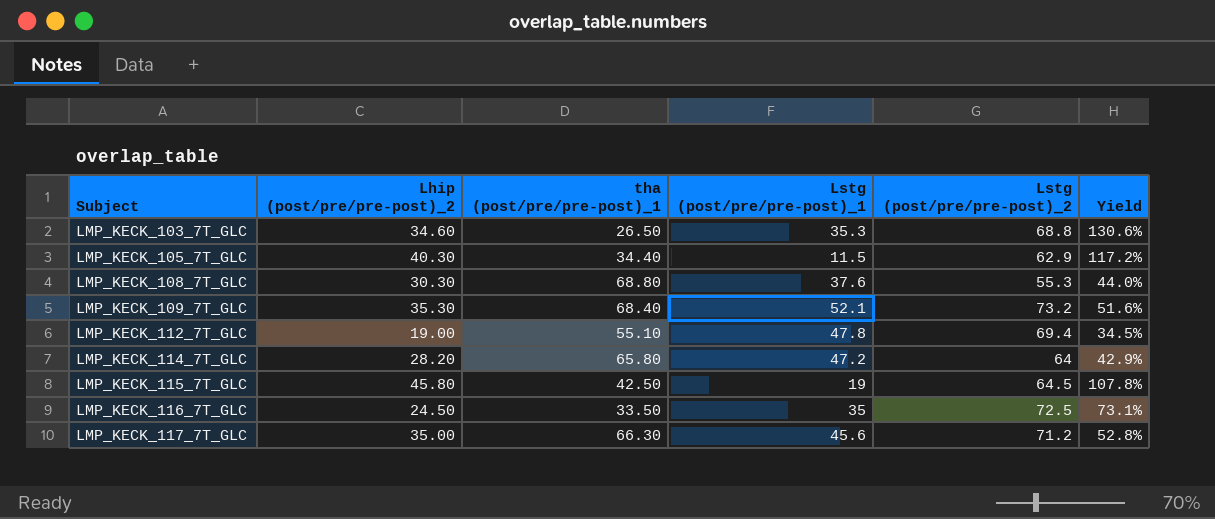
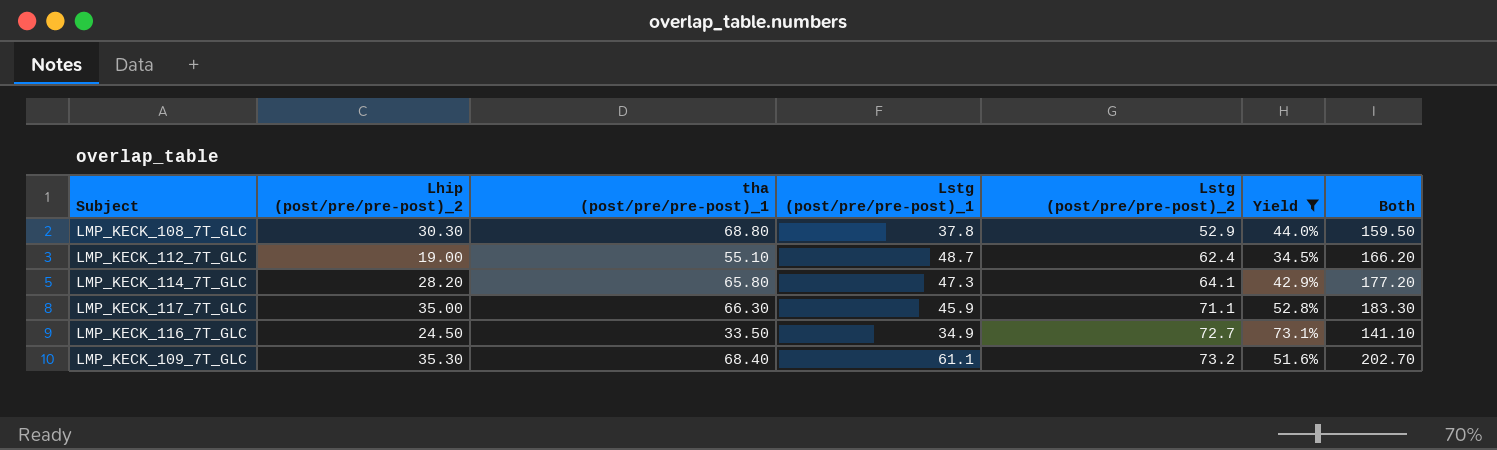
filter: none -> Yield <= 73.1%
row order: Subject ascending -> Lstg (post/pre/pre-post)_2 ascending
column Both | formula: none -> [tha (post/pre/pre-post)_1] + [Lstg (post/pre/pre-post)_1] + [Lstg (post/pre/pre-post)_2]
LMP_KECK_108_7T_GLC | Lstg (post/pre/pre-post)_1: 37.6 -> 37.8
LMP_KECK_108_7T_GLC | Lstg (post/pre/pre-post)_2: 55.3 -> 52.9
LMP_KECK_112_7T_GLC | Lstg (post/pre/pre-post)_1: 47.8 -> 48.7
LMP_KECK_112_7T_GLC | Lstg (post/pre/pre-post)_2: 69.4 -> 62.4
LMP_KECK_114_7T_GLC | Lstg (post/pre/pre-post)_1: 47.2 -> 47.3
LMP_KECK_114_7T_GLC | Lstg (post/pre/pre-post)_2: 64 -> 64.1
LMP_KECK_117_7T_GLC | Lstg (post/pre/pre-post)_1: 45.6 -> 45.9
LMP_KECK_117_7T_GLC | Lstg (post/pre/pre-post)_2: 71.2 -> 71.1
LMP_KECK_116_7T_GLC | Lstg (post/pre/pre-post)_1: 35 -> 34.9
LMP_KECK_116_7T_GLC | Lstg (post/pre/pre-post)_2: 72.5 -> 72.7
LMP_KECK_109_7T_GLC | Lstg (post/pre/pre-post)_1: 52.1 -> 61.1

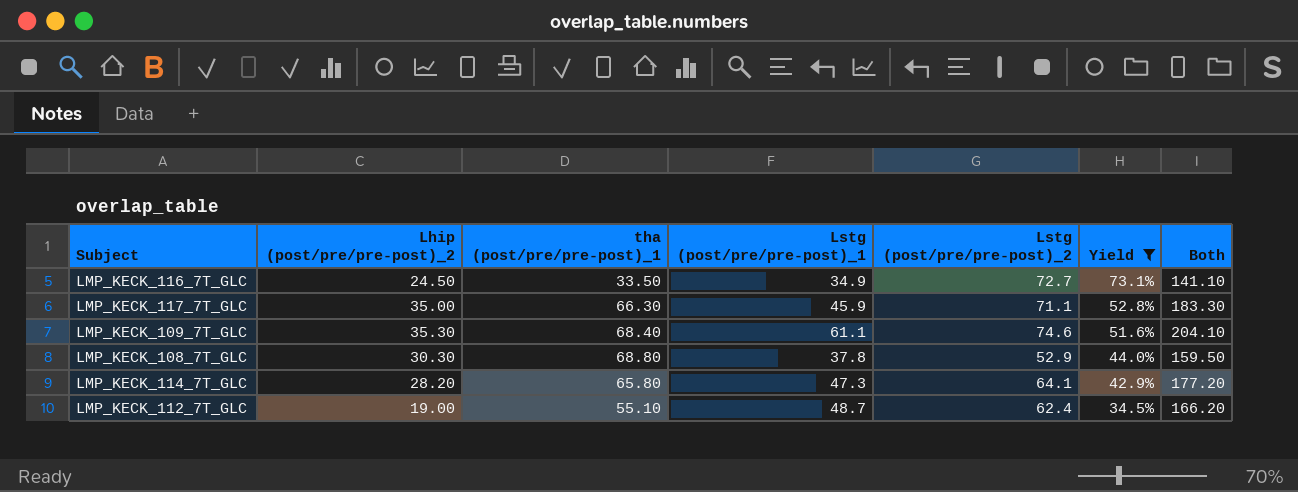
row order: Lstg (post/pre/pre-post)_2 ascending -> Yield descending
LMP_KECK_109_7T_GLC | Lstg (post/pre/pre-post)_2: 73.2 -> 74.6
LMP_KECK_109_7T_GLC | Both: 202.70 -> 204.10

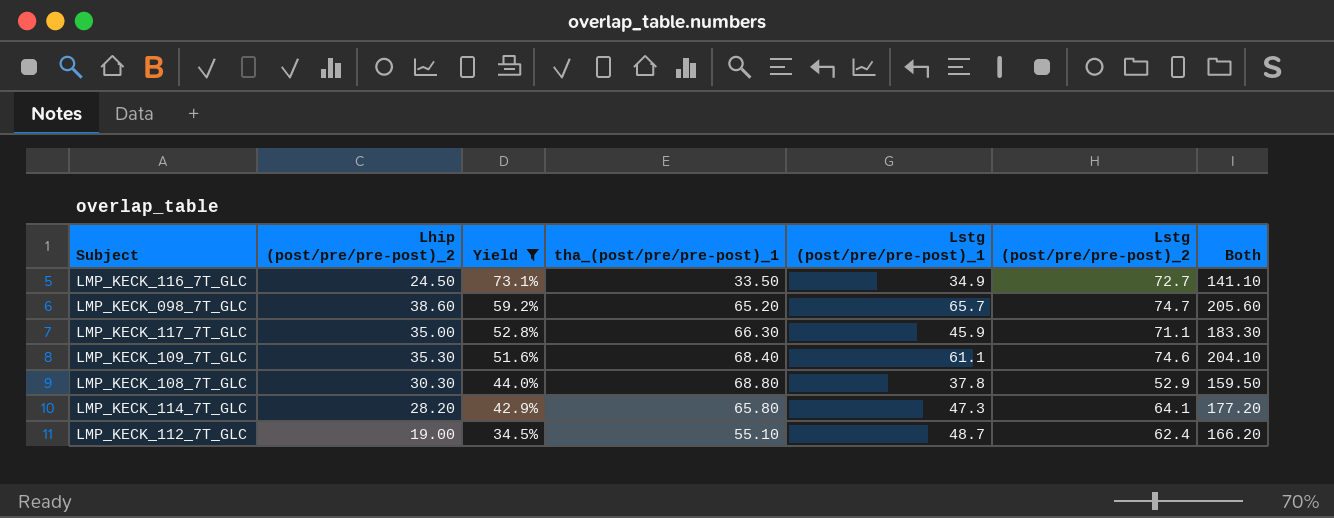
column Yield | position: 6 -> 3
column name: tha (post/pre/pre-post)_1 -> tha_(post/pre/pre-post)_1
row LMP_KECK_098_7T_GLC: none -> 38.60 | 59.2% | 65.20 | 65.7 | 74.7 | 205.60

